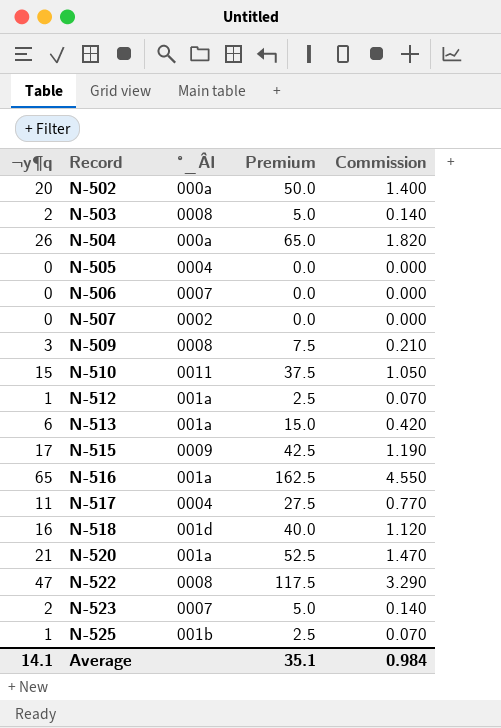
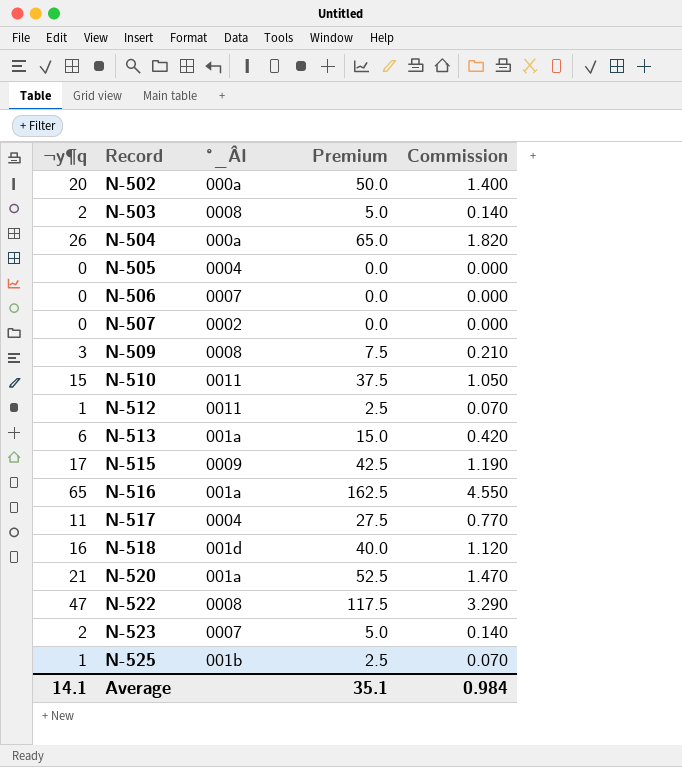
N-512 | °_ÂI: 001a -> 0011

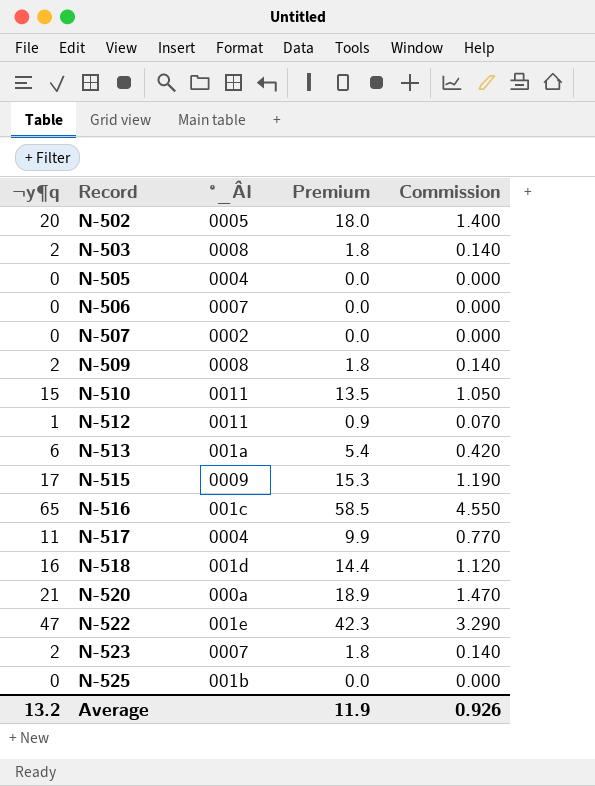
column Premium | formula: [¬y¶q] * 2.5 -> [¬y¶q] * 0.9
row N-504: 26 | 000a | 65.0 | 1.820 -> none
N-502 | °_ÂI: 000a -> 0005
N-509 | ¬y¶q: 3 -> 2
N-509 | Commission: 0.210 -> 0.140
N-516 | °_ÂI: 001a -> 001c
N-520 | °_ÂI: 001a -> 000a
N-522 | °_ÂI: 0008 -> 001e
N-525 | ¬y¶q: 1 -> 0
N-525 | Commission: 0.070 -> 0.000
Average | ¬y¶q: 14.1 -> 13.2
Average | Premium: 35.1 -> 11.9
Average | Commission: 0.984 -> 0.926

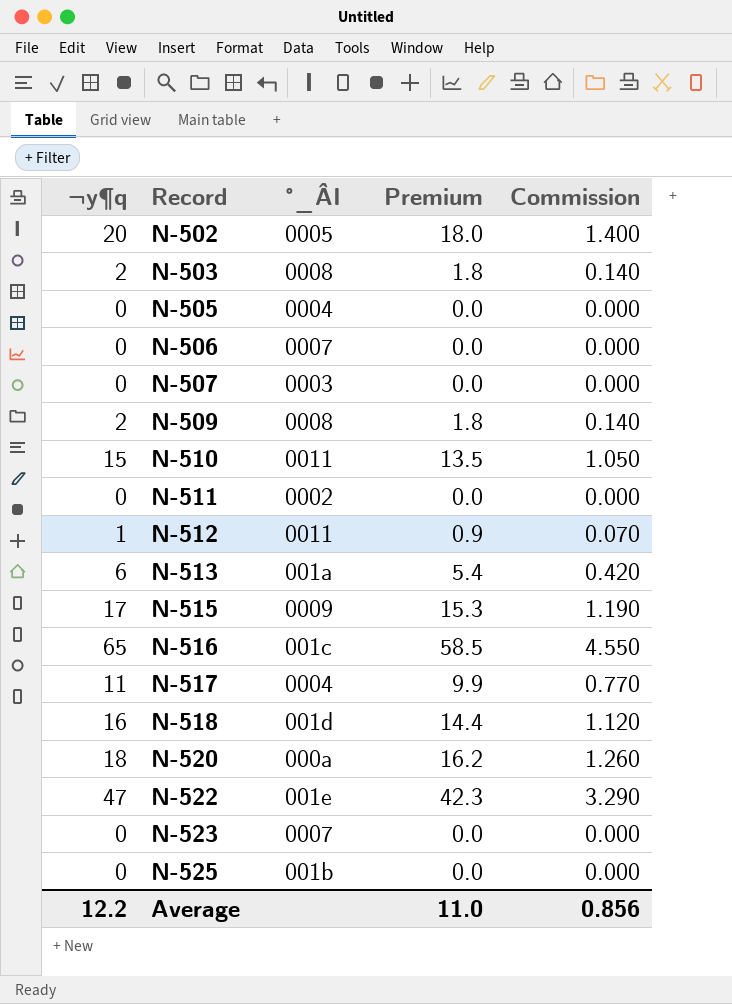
N-507 | °_ÂI: 0002 -> 0003
row N-511: none -> 0 | 0002 | 0.0 | 0.000
N-520 | ¬y¶q: 21 -> 18
N-520 | Premium: 18.9 -> 16.2
N-520 | Commission: 1.470 -> 1.260
N-523 | ¬y¶q: 2 -> 0
N-523 | Premium: 1.8 -> 0.0
N-523 | Commission: 0.140 -> 0.000
Average | ¬y¶q: 13.2 -> 12.2
Average | Premium: 11.9 -> 11.0
Average | Commission: 0.926 -> 0.856

